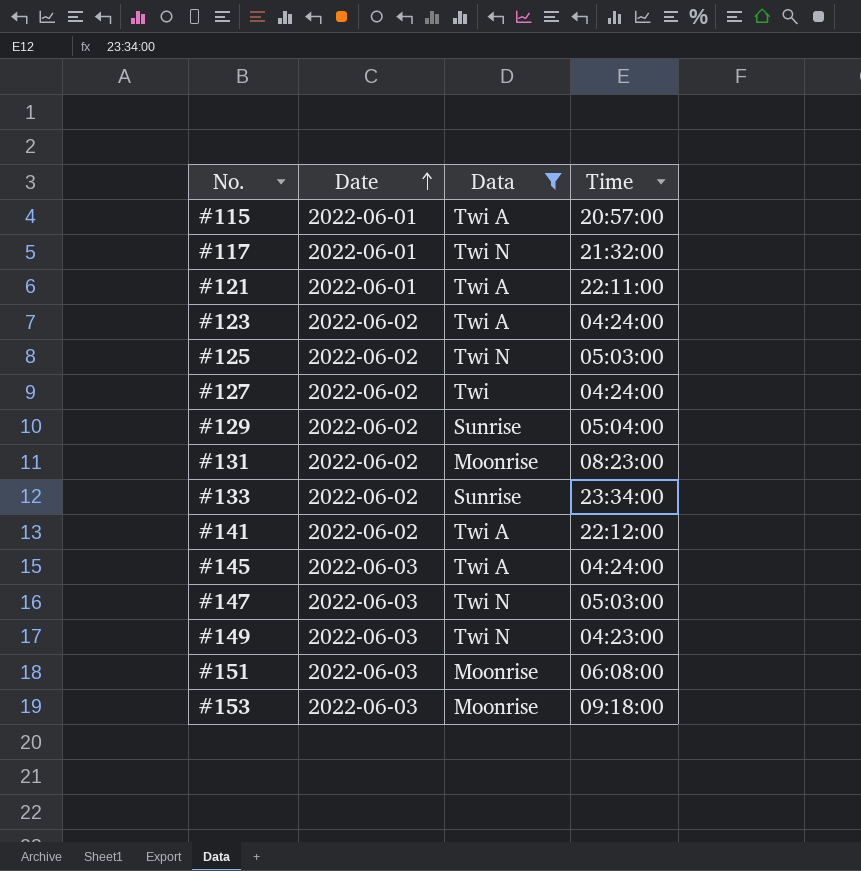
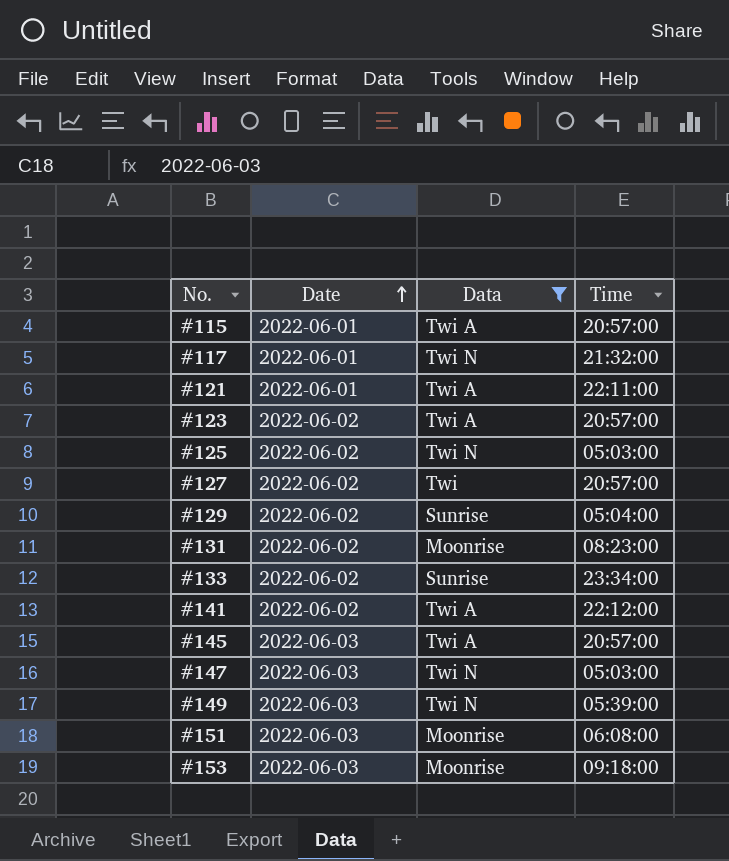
#123 | Time: 04:24:00 -> 20:57:00
#127 | Time: 04:24:00 -> 20:57:00
#145 | Time: 04:24:00 -> 20:57:00
#149 | Time: 04:23:00 -> 05:39:00

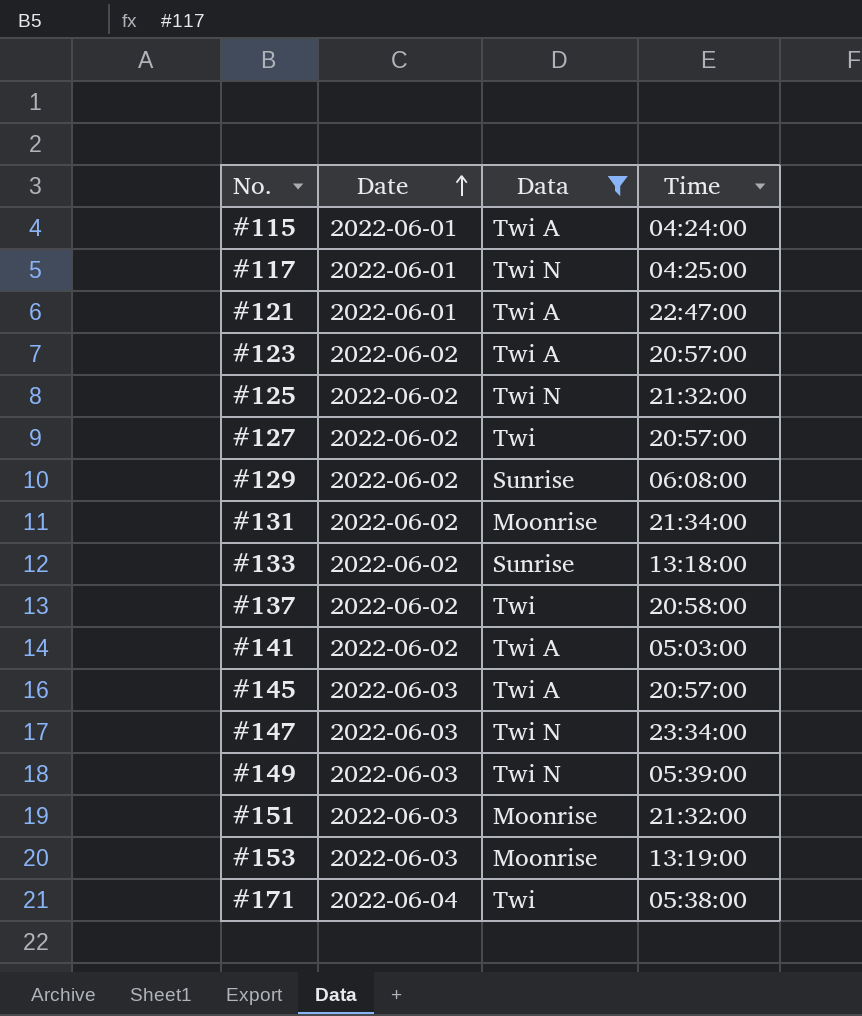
#115 | Time: 20:57:00 -> 04:24:00
#117 | Time: 21:32:00 -> 04:25:00
#121 | Time: 22:11:00 -> 22:47:00
#125 | Time: 05:03:00 -> 21:32:00
#129 | Time: 05:04:00 -> 06:08:00
#131 | Time: 08:23:00 -> 21:34:00
#133 | Time: 23:34:00 -> 13:18:00
row #137: none -> 2022-06-02 | Twi | 20:58:00
#141 | Time: 22:12:00 -> 05:03:00
#147 | Time: 05:03:00 -> 23:34:00
#151 | Time: 06:08:00 -> 21:32:00
#153 | Time: 09:18:00 -> 13:19:00
row #171: none -> 2022-06-04 | Twi | 05:38:00

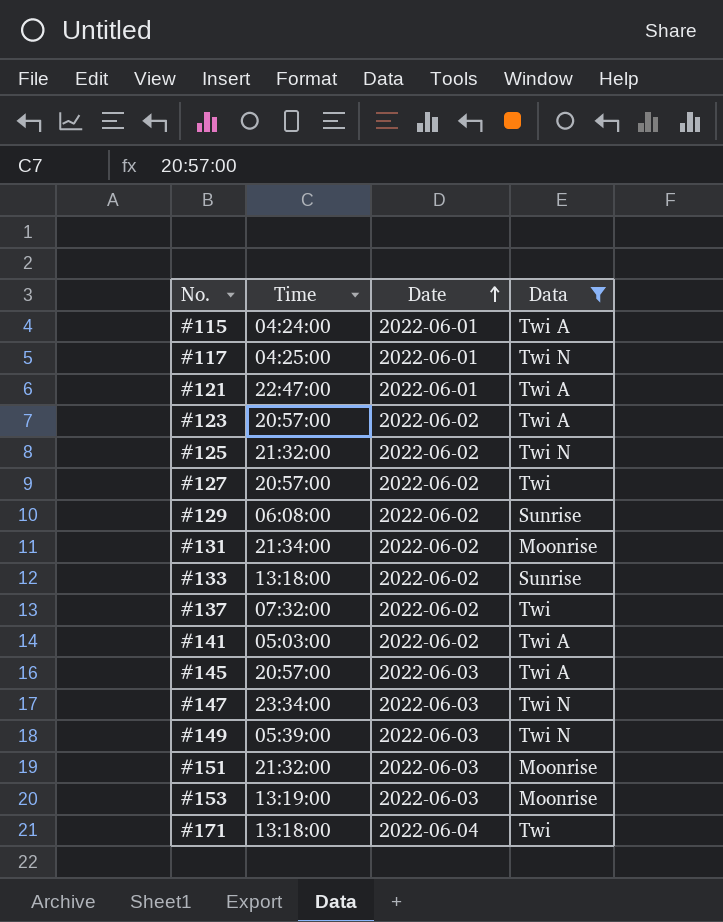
column Time | position: 4 -> 2
#137 | Time: 20:58:00 -> 07:32:00
#171 | Time: 05:38:00 -> 13:18:00

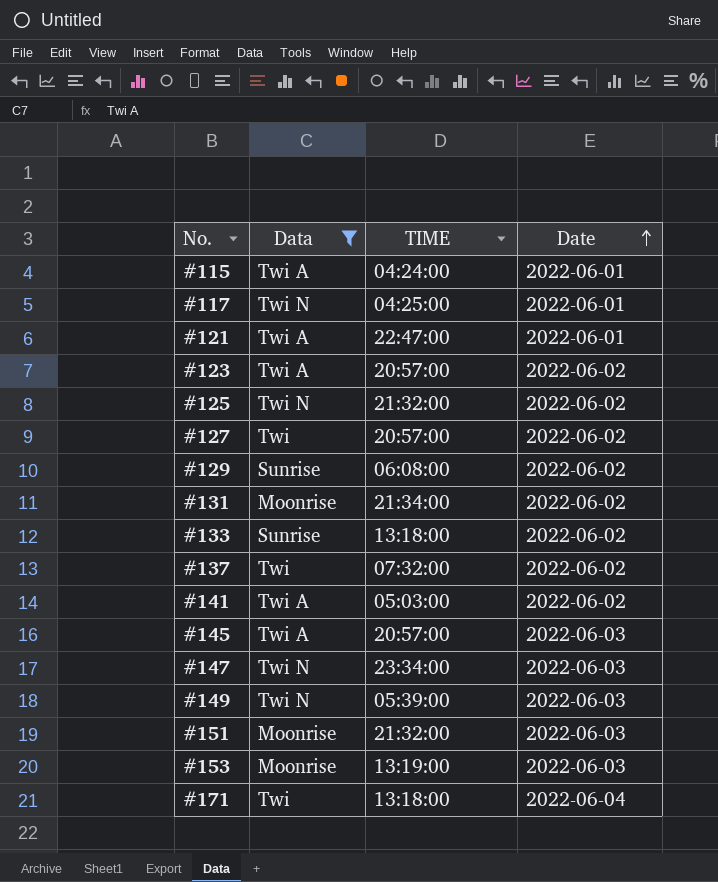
column Data | position: 4 -> 2
column name: Time -> TIME

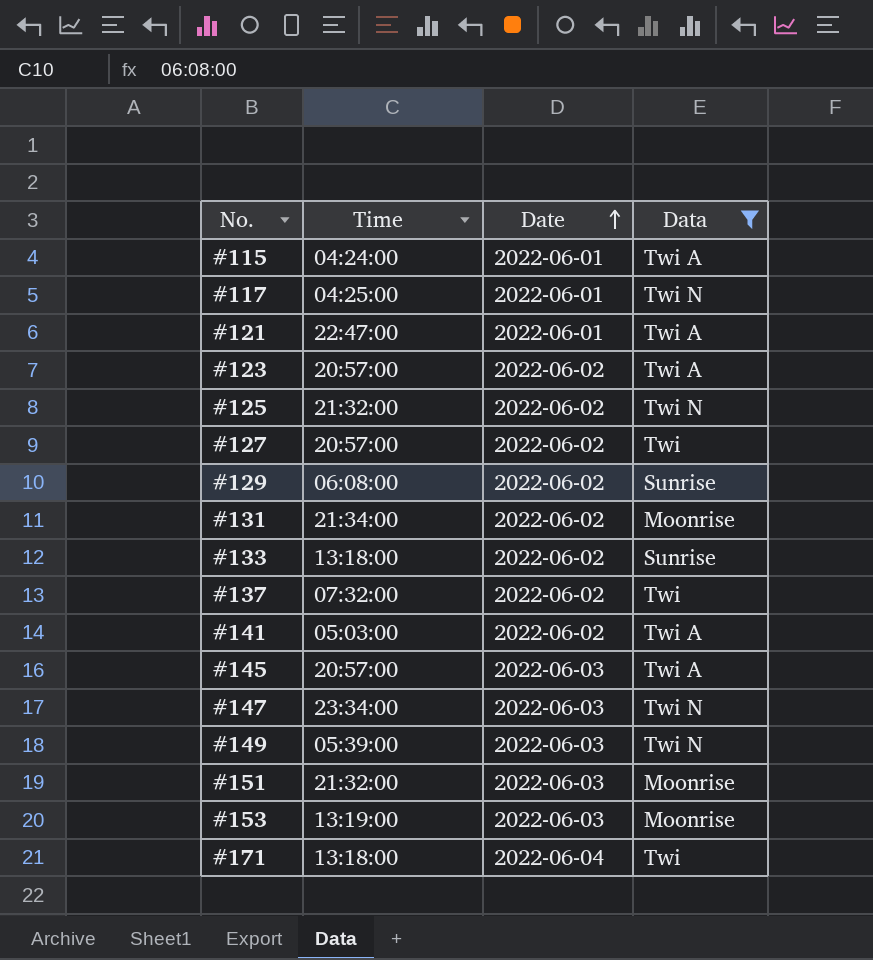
column name: TIME -> Time
column Data | position: 2 -> 4

